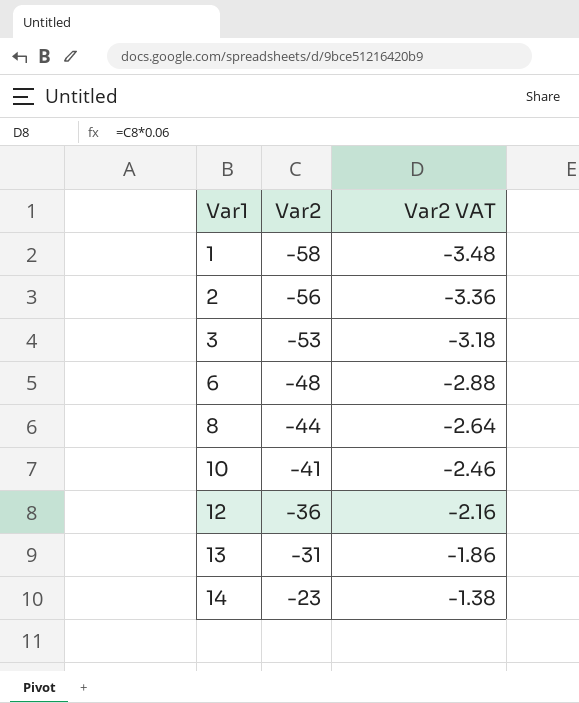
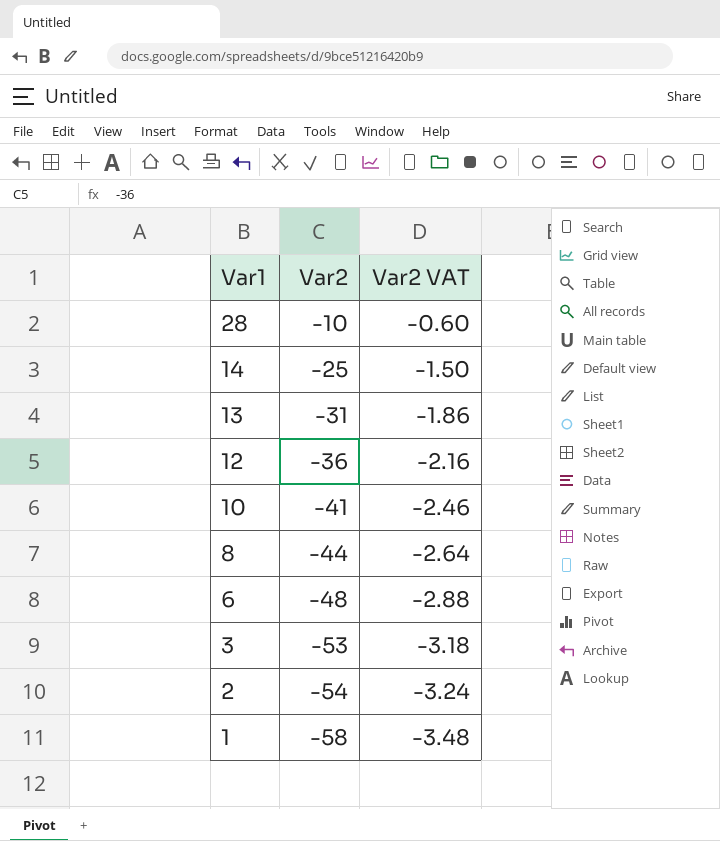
row order: Var1 ascending -> Var1 descending
row 28: none -> -10 | -0.60
14 | Var2: -23 -> -25
14 | Var2 VAT: -1.38 -> -1.50
2 | Var2: -56 -> -54
2 | Var2 VAT: -3.36 -> -3.24

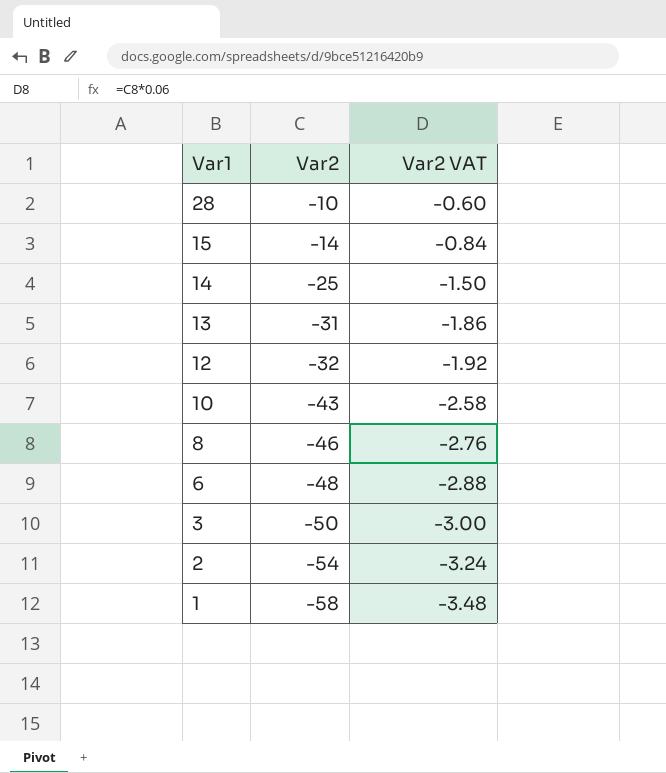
row 15: none -> -14 | -0.84
12 | Var2: -36 -> -32
12 | Var2 VAT: -2.16 -> -1.92
10 | Var2: -41 -> -43
10 | Var2 VAT: -2.46 -> -2.58
8 | Var2: -44 -> -46
8 | Var2 VAT: -2.64 -> -2.76
3 | Var2: -53 -> -50
3 | Var2 VAT: -3.18 -> -3.00

